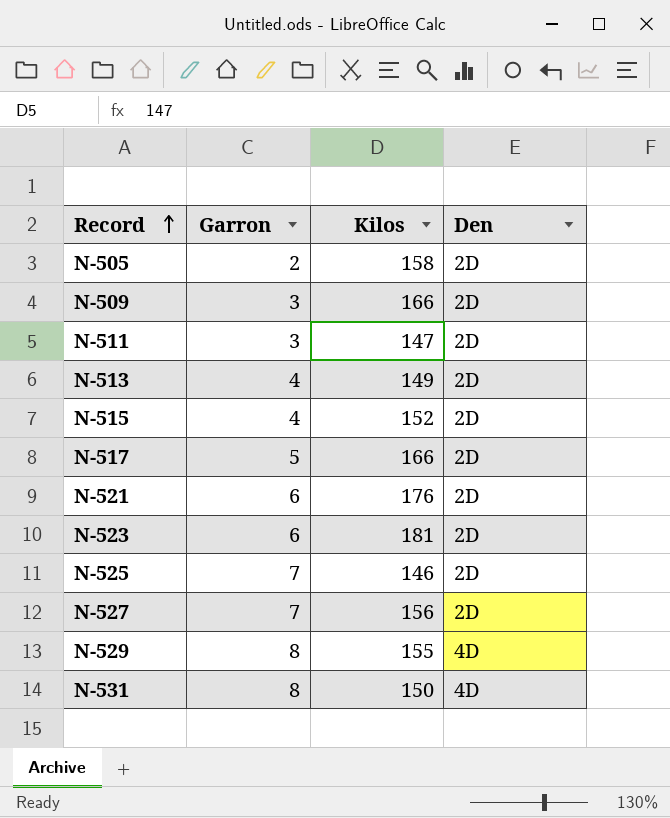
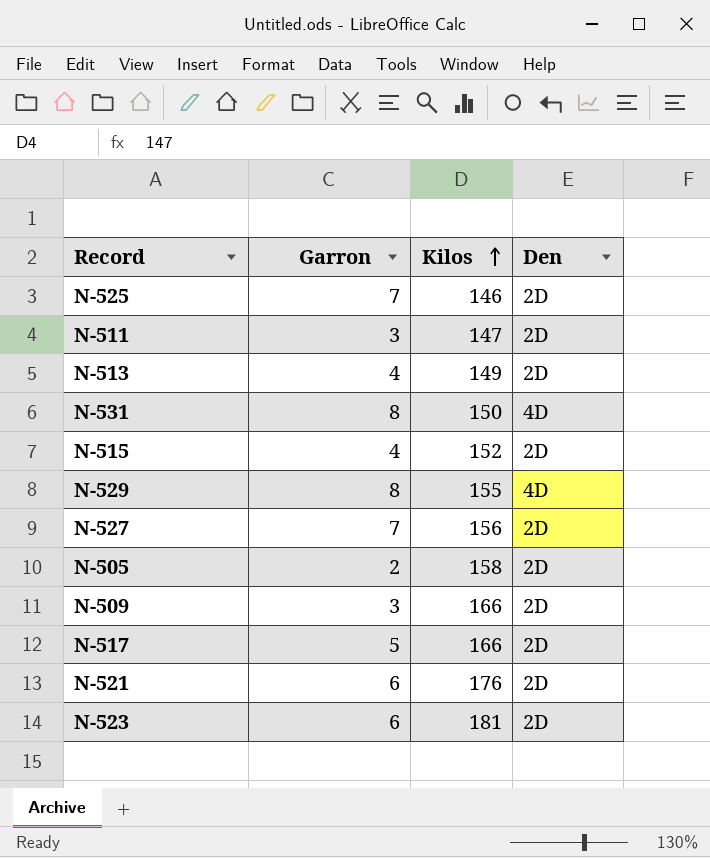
row order: Record ascending -> Kilos ascending

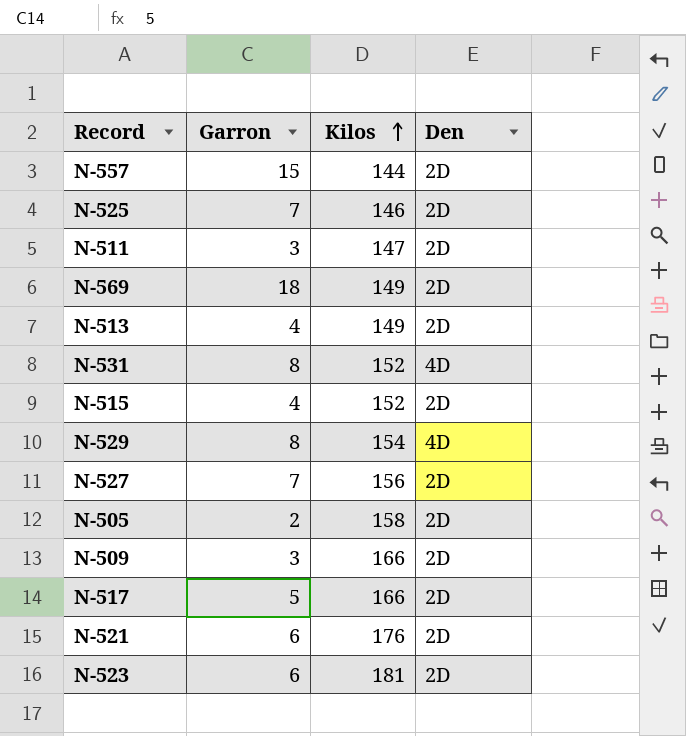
row N-557: none -> 15 | 144 | 2D
row N-569: none -> 18 | 149 | 2D
N-531 | Kilos: 150 -> 152
N-529 | Kilos: 155 -> 154

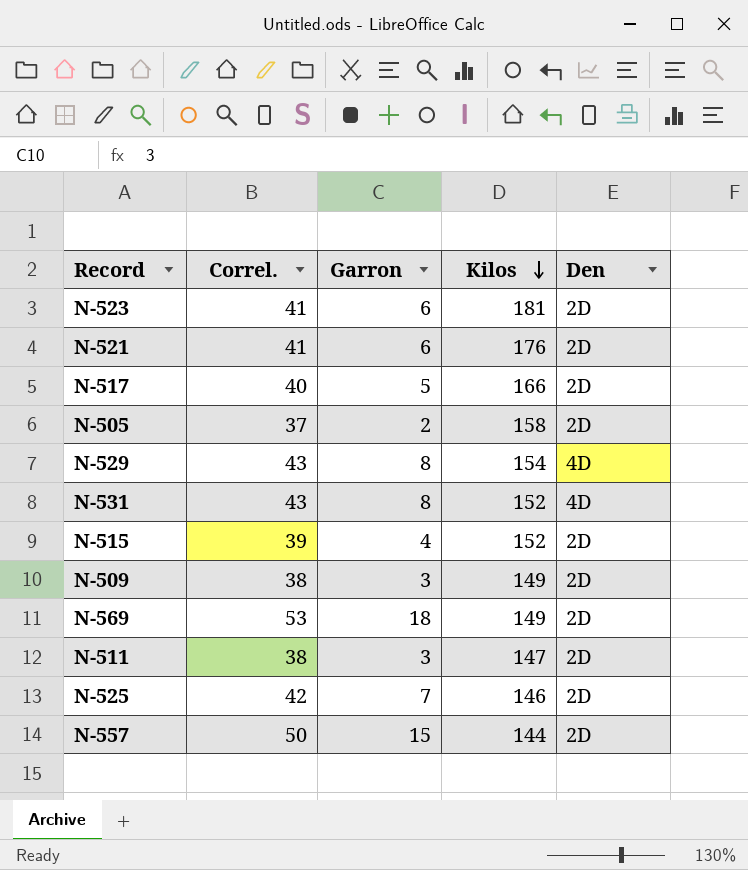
row order: Kilos ascending -> Kilos descending
column Correl. | position: none -> 2
row N-513: 4 | 149 | 2D -> none
row N-527: 7 | 156 | 2D -> none
N-509 | Kilos: 166 -> 149

